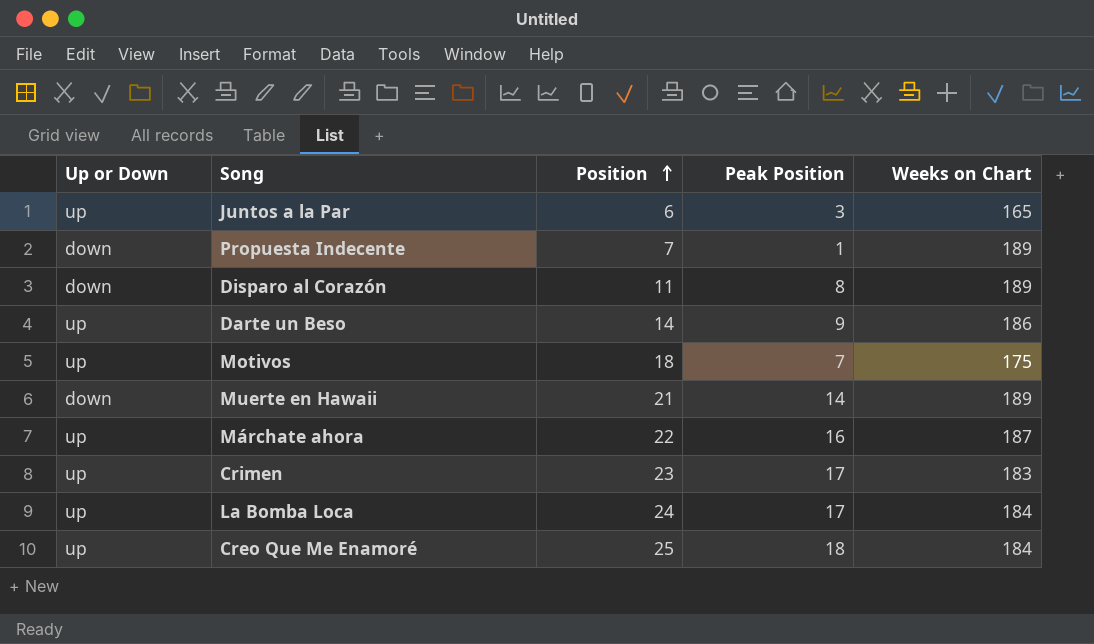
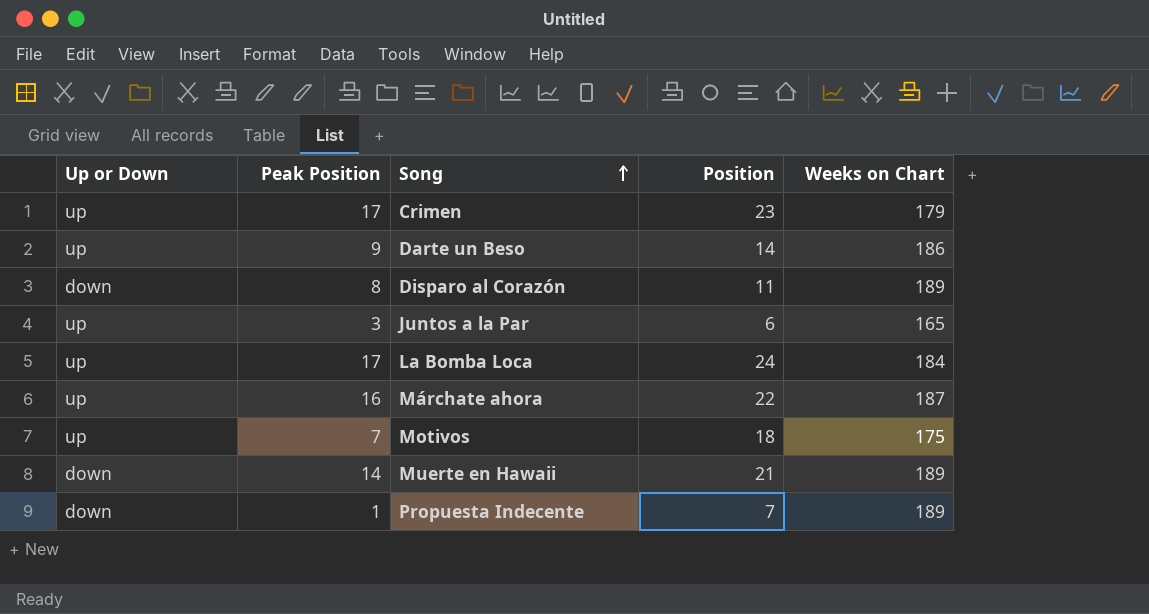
row order: Position ascending -> Song ascending
column Peak Position | position: 4 -> 2
row Creo Que Me Enamoré: up | 25 | 18 | 184 -> none
Crimen | Weeks on Chart: 183 -> 179

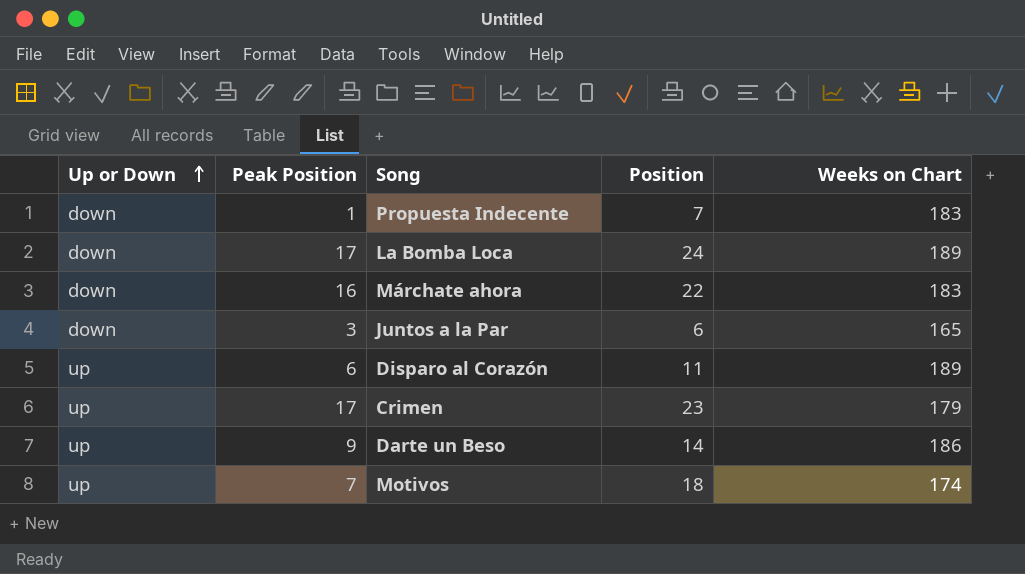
row order: Song ascending -> Up or Down ascending
row Muerte en Hawaii: down | 14 | 21 | 189 -> none
Propuesta Indecente | Weeks on Chart: 189 -> 183
La Bomba Loca | Up or Down: up -> down
La Bomba Loca | Weeks on Chart: 184 -> 189
Márchate ahora | Up or Down: up -> down
Márchate ahora | Weeks on Chart: 187 -> 183
Juntos a la Par | Up or Down: up -> down
Disparo al Corazón | Up or Down: down -> up
Disparo al Corazón | Peak Position: 8 -> 6
Motivos | Weeks on Chart: 175 -> 174

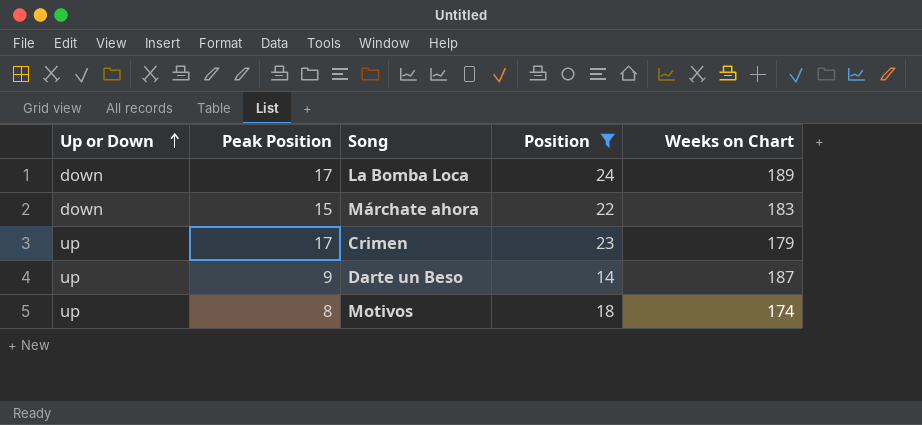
filter: none -> Position >= 14
Márchate ahora | Peak Position: 16 -> 15
Darte un Beso | Weeks on Chart: 186 -> 187
Motivos | Peak Position: 7 -> 8

